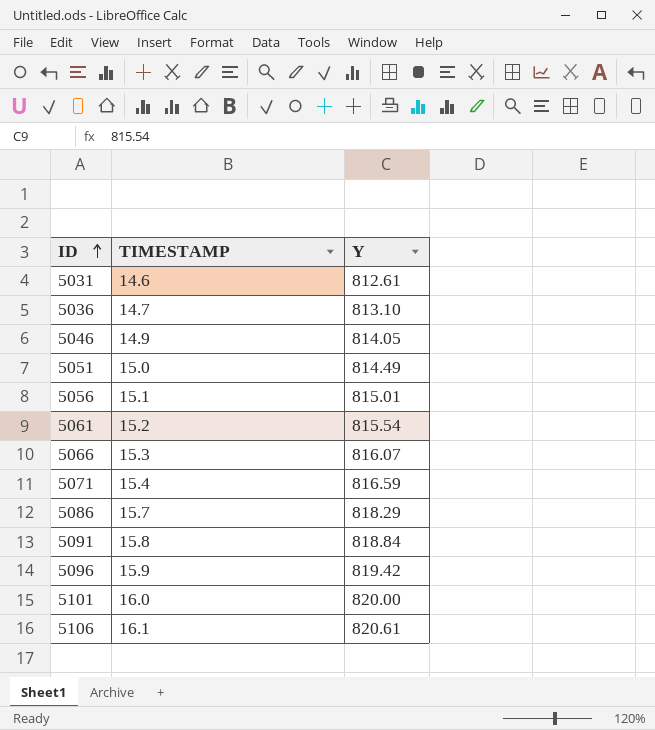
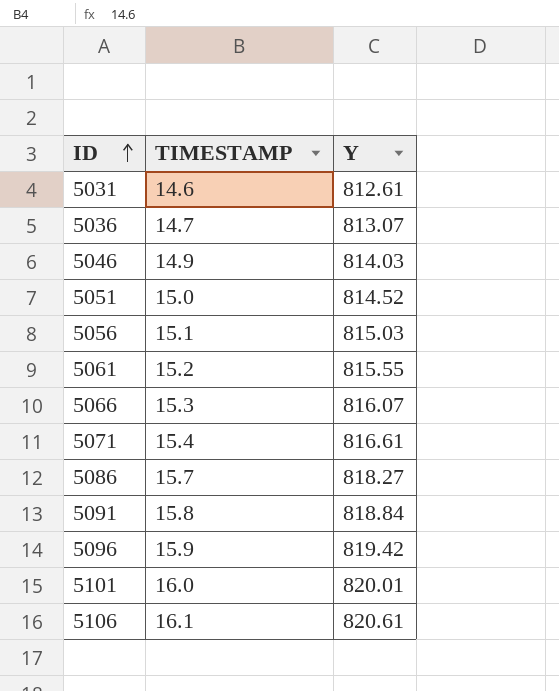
5036 | Y: 813.10 -> 813.07
5046 | Y: 814.05 -> 814.03
5051 | Y: 814.49 -> 814.52
5056 | Y: 815.01 -> 815.03
5061 | Y: 815.54 -> 815.55
5071 | Y: 816.59 -> 816.61
5086 | Y: 818.29 -> 818.27
5101 | Y: 820.00 -> 820.01

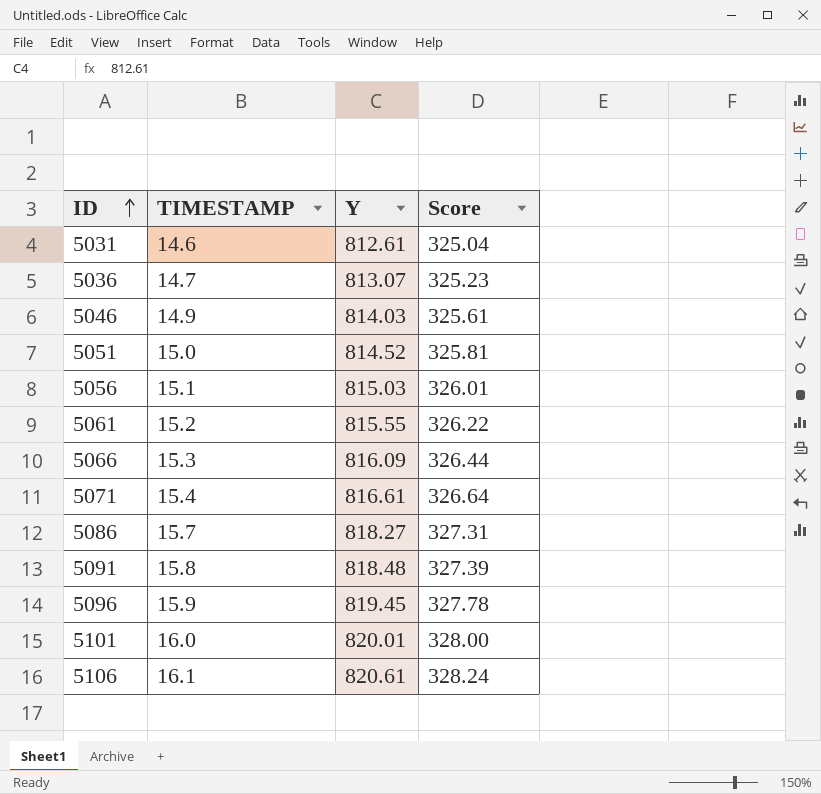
column Score | formula: none -> [Y] * 0.4
5066 | Y: 816.07 -> 816.09
5091 | Y: 818.84 -> 818.48
5096 | Y: 819.42 -> 819.45

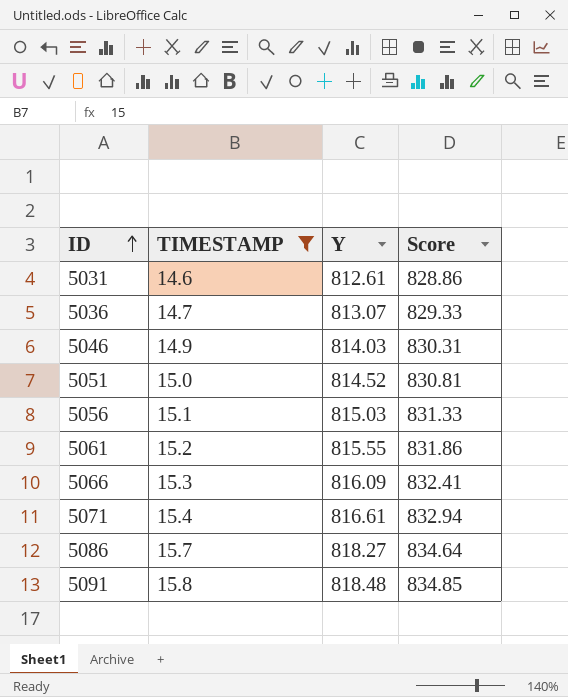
filter: none -> TIMESTAMP <= 15.8
column Score | formula: [Y] * 0.4 -> [Y] * 1.02

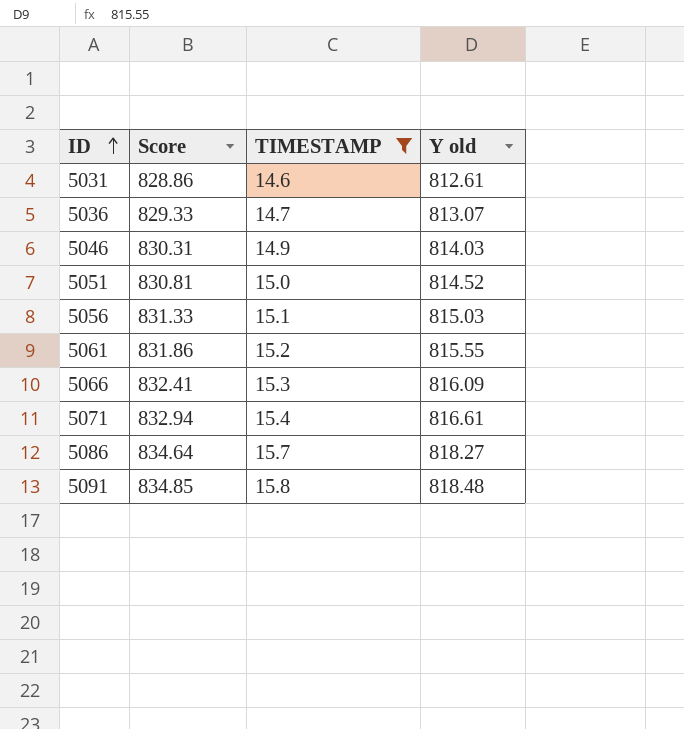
column Score | position: 4 -> 2
column name: Y -> Y old

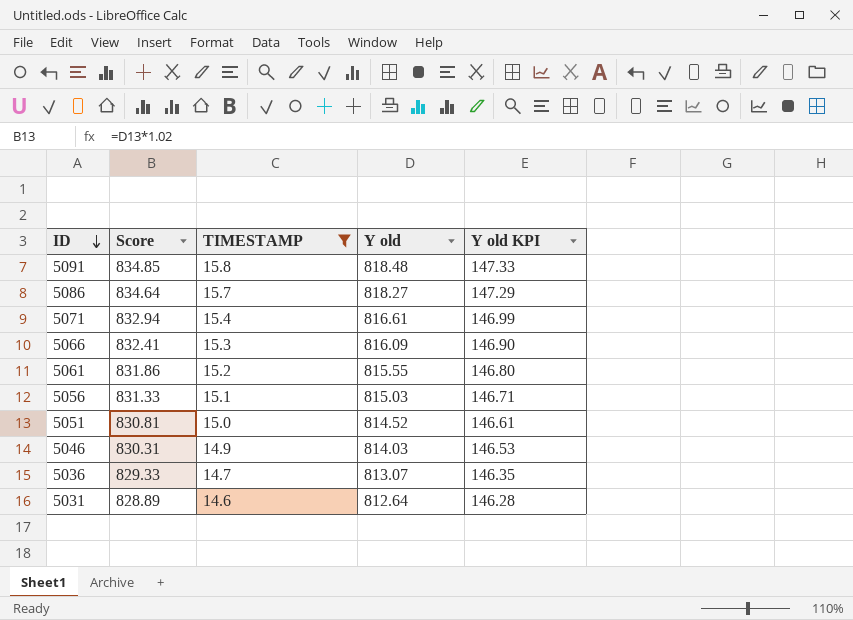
row order: ID ascending -> ID descending
column Y old KPI | formula: none -> [Y old] * 0.18
5031 | Score: 828.86 -> 828.89
5031 | Y old: 812.61 -> 812.64

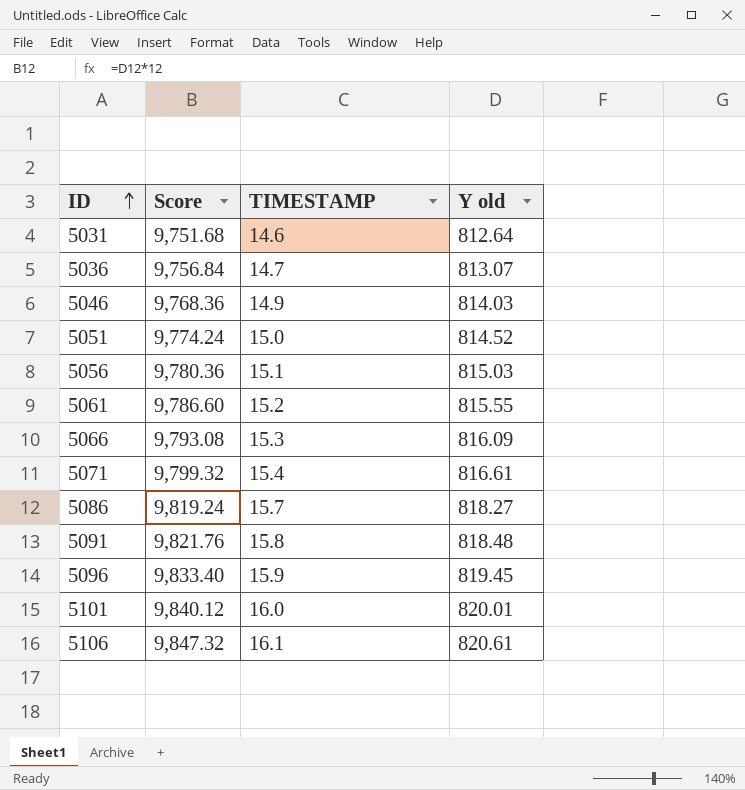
filter: TIMESTAMP <= 15.8 -> none
row order: ID descending -> ID ascending
column Y old KPI | formula: [Y old] * 0.18 -> none
column Score | formula: [Y old] * 1.02 -> [Y old] * 12

